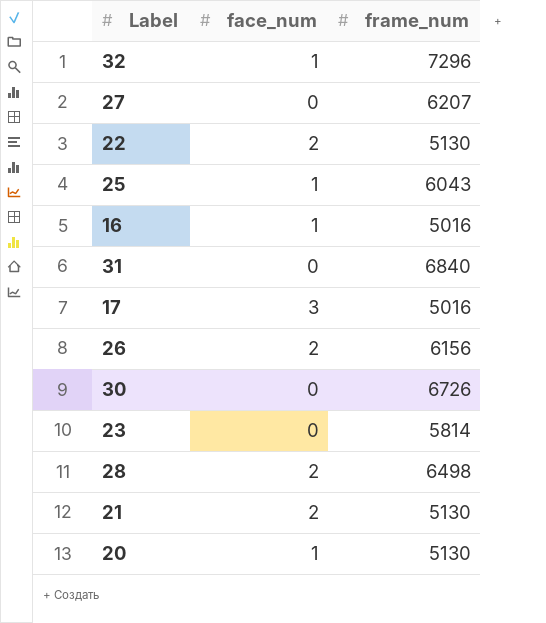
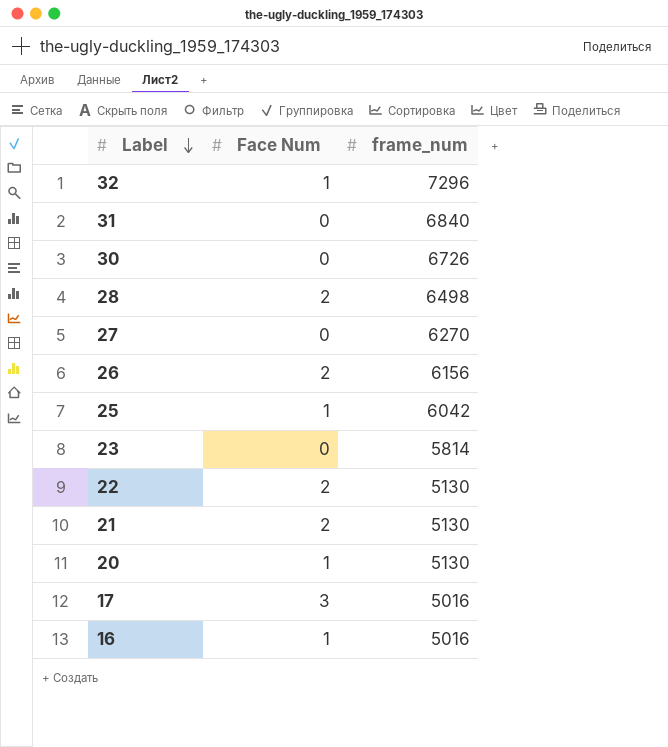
row order: none -> Label descending
column name: face_num -> Face Num
27 | frame_num: 6207 -> 6270
25 | frame_num: 6043 -> 6042

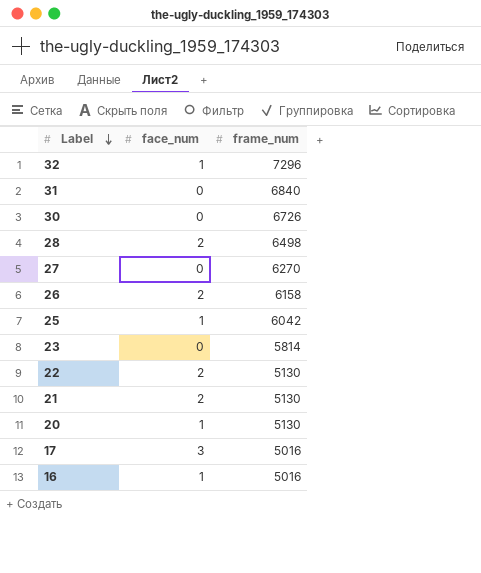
column name: Face Num -> face_num
26 | frame_num: 6156 -> 6158

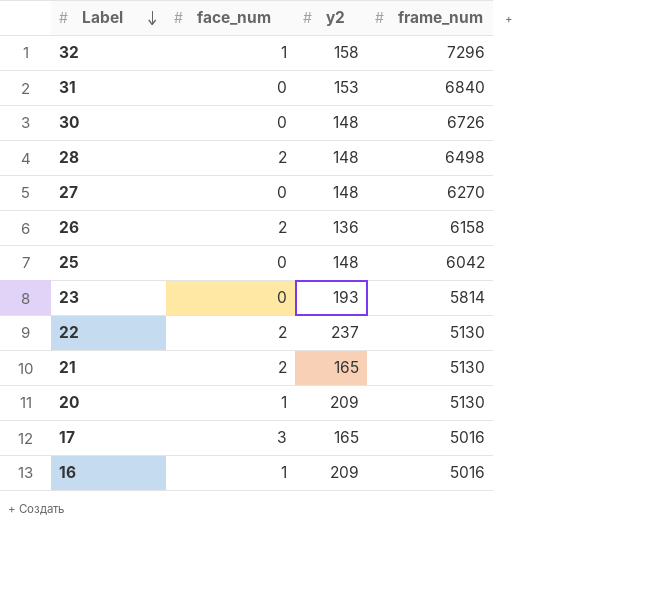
column y2 | position: none -> 3
25 | face_num: 1 -> 0

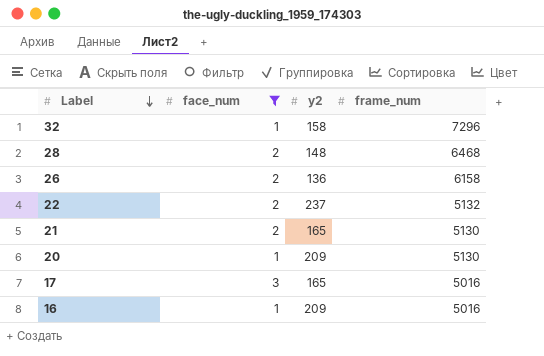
filter: none -> face_num != 0
28 | frame_num: 6498 -> 6468
22 | frame_num: 5130 -> 5132

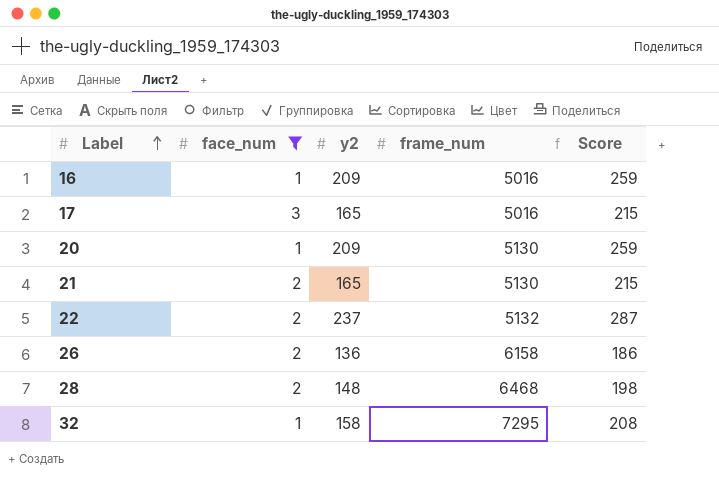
row order: Label descending -> Label ascending
column Score | formula: none -> [y2] + 50
32 | frame_num: 7296 -> 7295

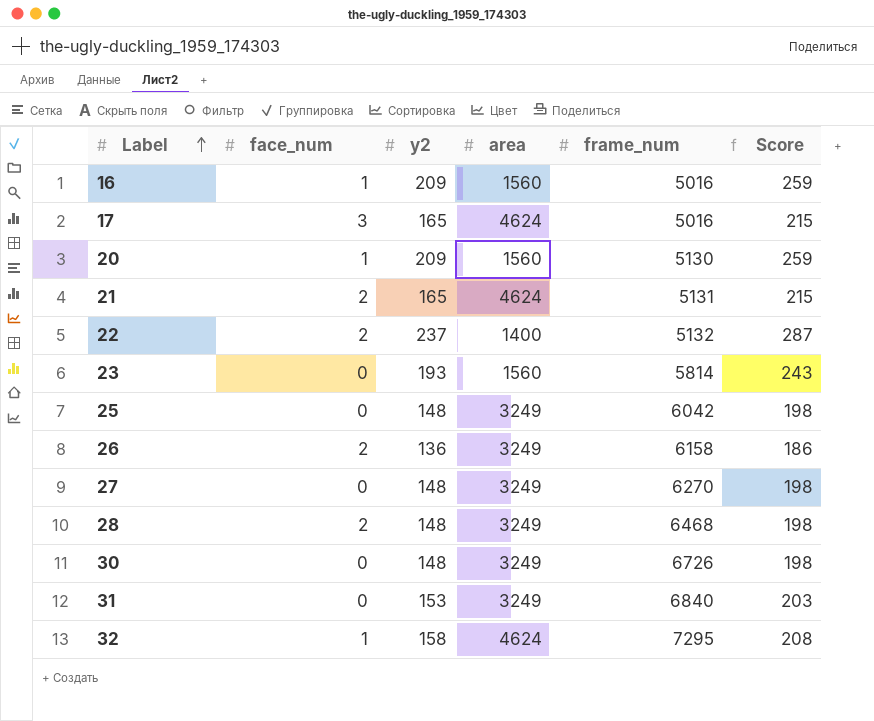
filter: face_num != 0 -> none
column area | position: none -> 4
21 | frame_num: 5130 -> 5131

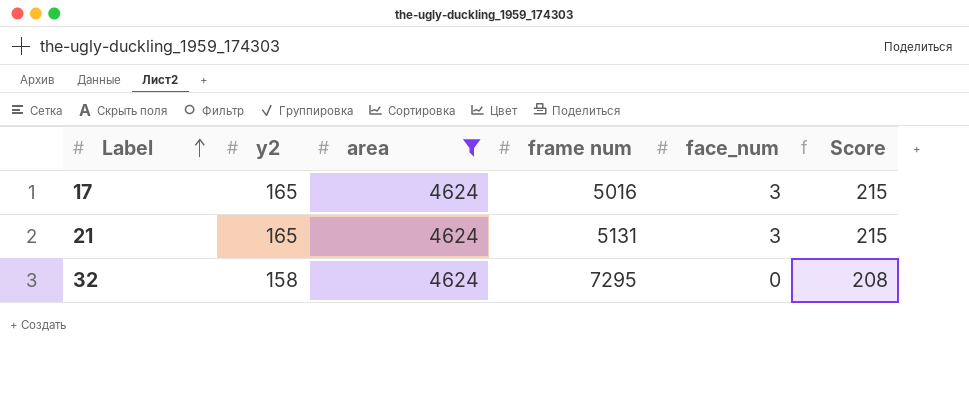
filter: none -> area = 4624
column name: frame_num -> frame num
column face_num | position: 2 -> 5
21 | face_num: 2 -> 3
32 | face_num: 1 -> 0

